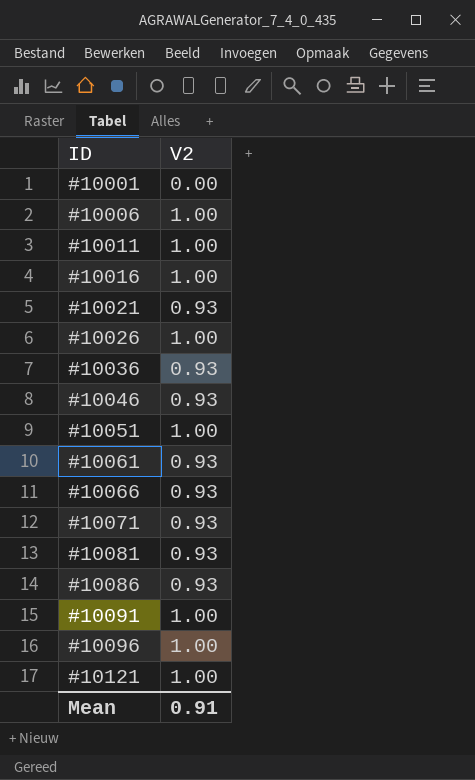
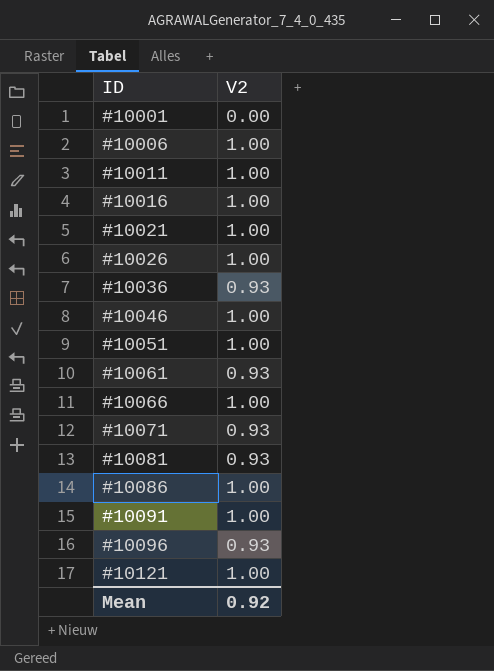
#10021 | V2: 0.93 -> 1.00
#10046 | V2: 0.93 -> 1.00
#10066 | V2: 0.93 -> 1.00
#10086 | V2: 0.93 -> 1.00
#10096 | V2: 1.00 -> 0.93
Mean | V2: 0.91 -> 0.92

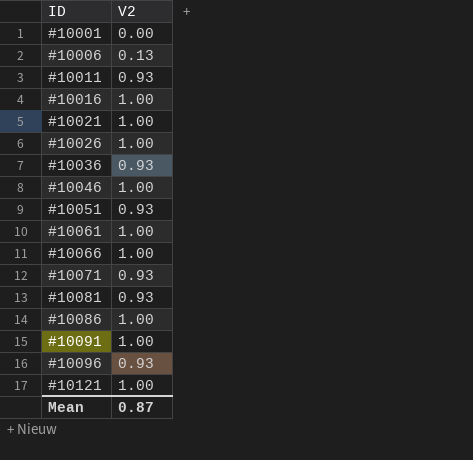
#10006 | V2: 1.00 -> 0.13
#10011 | V2: 1.00 -> 0.93
#10051 | V2: 1.00 -> 0.93
#10061 | V2: 0.93 -> 1.00
Mean | V2: 0.92 -> 0.87

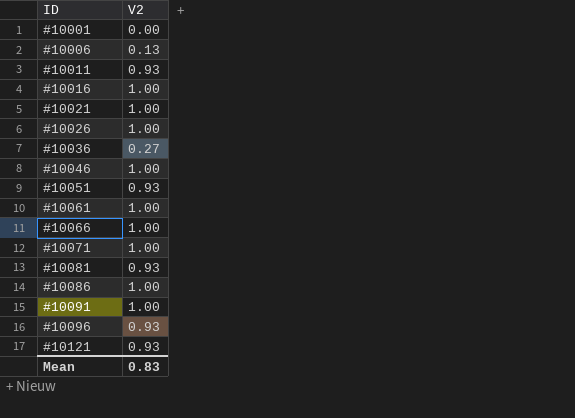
#10036 | V2: 0.93 -> 0.27
#10071 | V2: 0.93 -> 1.00
#10121 | V2: 1.00 -> 0.93
Mean | V2: 0.87 -> 0.83

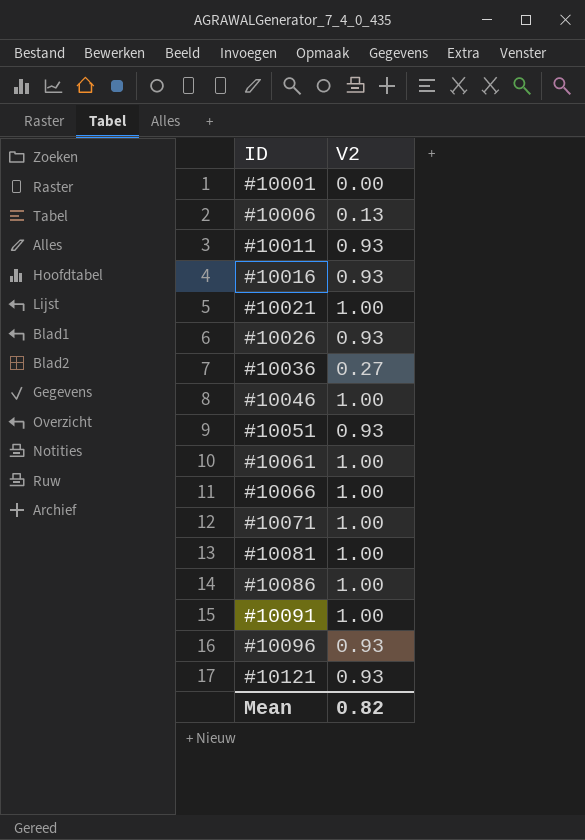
#10016 | V2: 1.00 -> 0.93
#10026 | V2: 1.00 -> 0.93
#10081 | V2: 0.93 -> 1.00
Mean | V2: 0.83 -> 0.82

